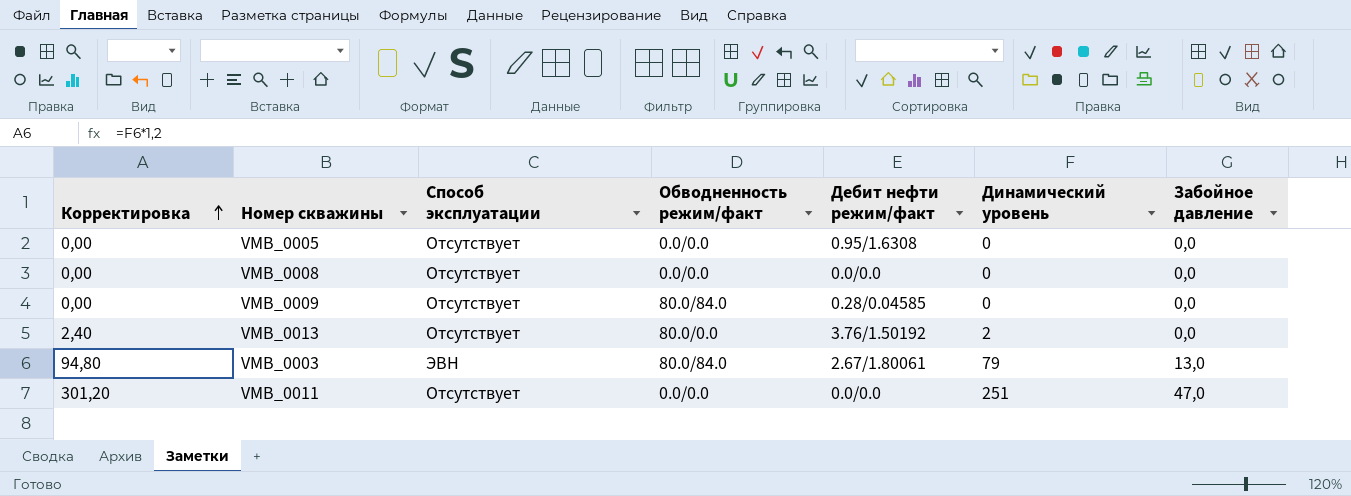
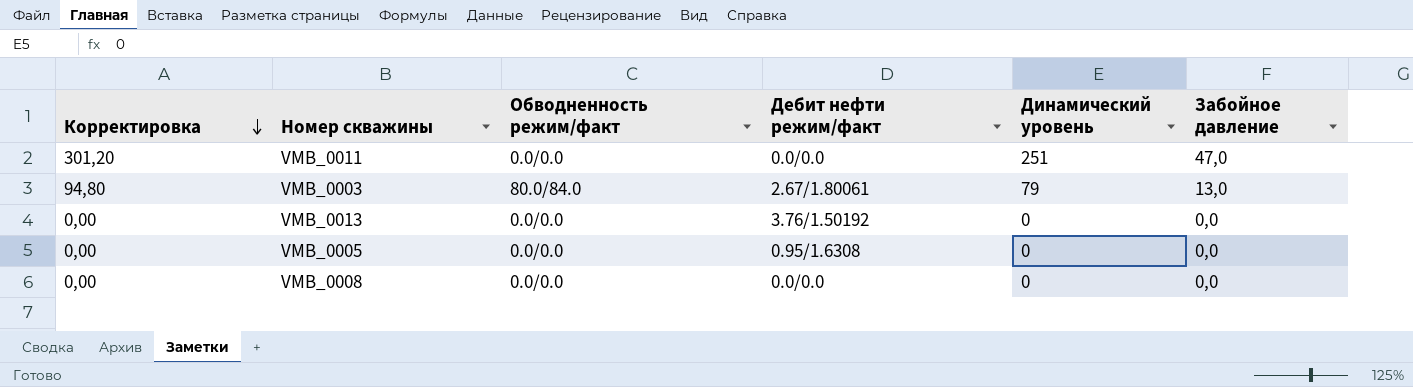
row order: Корректировка ascending -> Корректировка descending
column Способ эксплуатации | position: 3 -> none
row VMB_0009: 0,00 | Отсутствует | 80.0/84.0 | 0.28/0.04585 | 0 | 0,0 -> none
VMB_0013 | Корректировка: 2,40 -> 0,00
VMB_0013 | Обводненность режим/факт: 80.0/0.0 -> 0.0/0.0
VMB_0013 | Динамический уровень: 2 -> 0

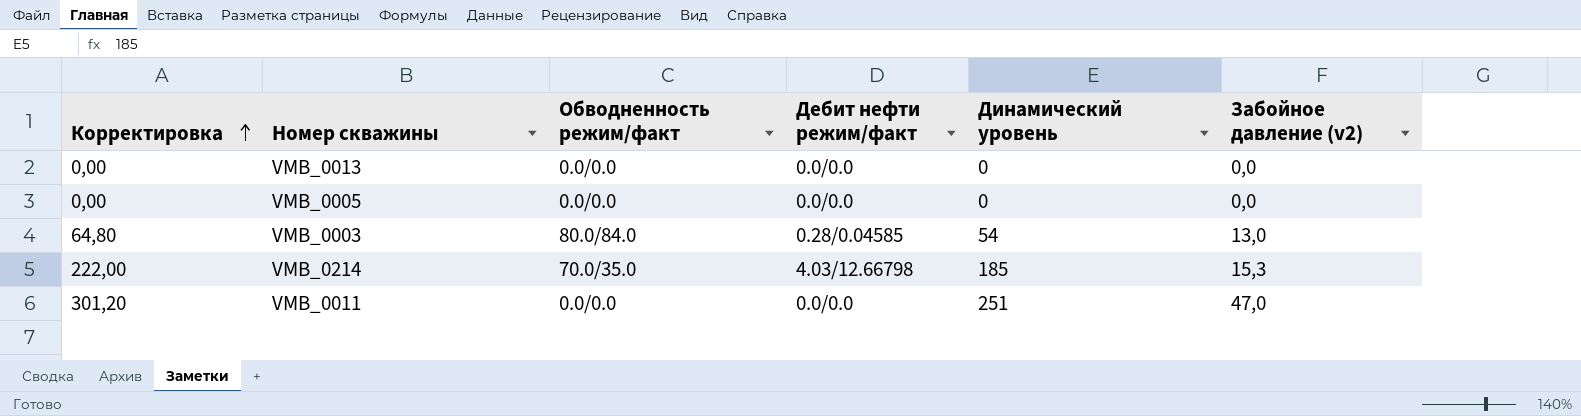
row order: Корректировка descending -> Корректировка ascending
column name: Забойное давление -> Забойное давление (v2)
row VMB_0008: 0,00 | 0.0/0.0 | 0.0/0.0 | 0 | 0,0 -> none
VMB_0013 | Дебит нефти режим/факт: 3.76/1.50192 -> 0.0/0.0
VMB_0005 | Дебит нефти режим/факт: 0.95/1.6308 -> 0.0/0.0
VMB_0003 | Корректировка: 94,80 -> 64,80
VMB_0003 | Дебит нефти режим/факт: 2.67/1.80061 -> 0.28/0.04585
VMB_0003 | Динамический уровень: 79 -> 54
row VMB_0214: none -> 222,00 | 70.0/35.0 | 4.03/12.66798 | 185 | 15,3

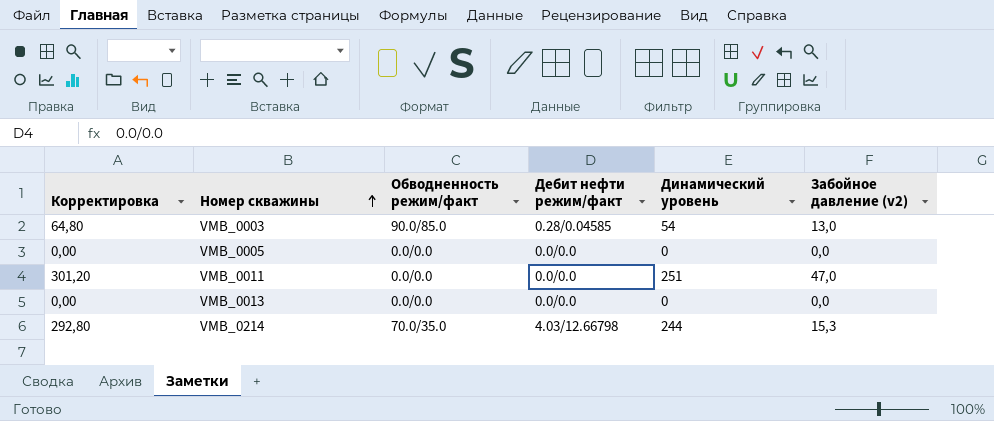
row order: Корректировка ascending -> Номер скважины ascending
VMB_0003 | Обводненность режим/факт: 80.0/84.0 -> 90.0/85.0
VMB_0214 | Корректировка: 222,00 -> 292,80
VMB_0214 | Динамический уровень: 185 -> 244

